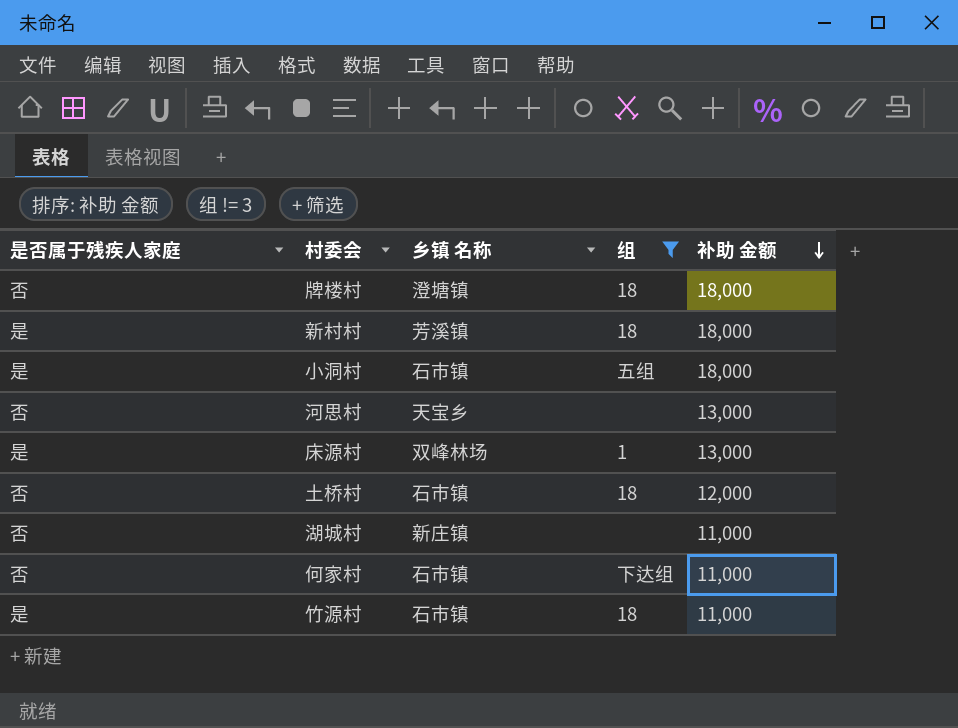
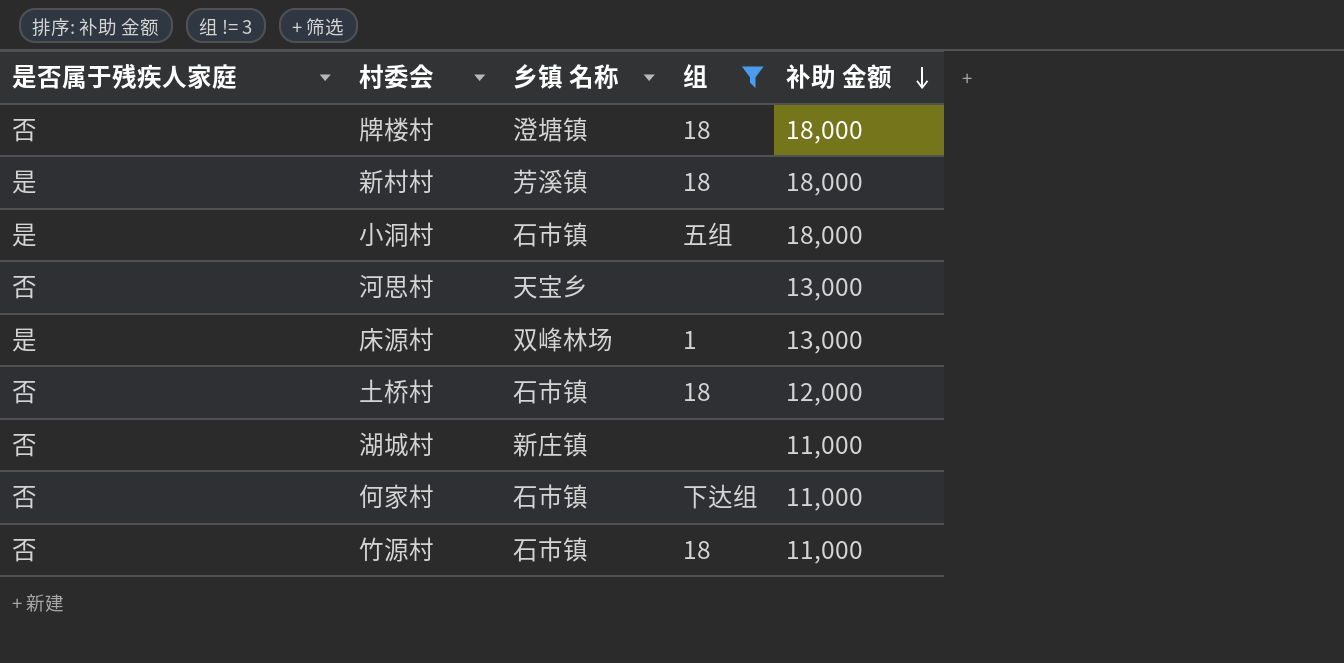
竹源村 | 是否属于残疾人家庭: 是 -> 否

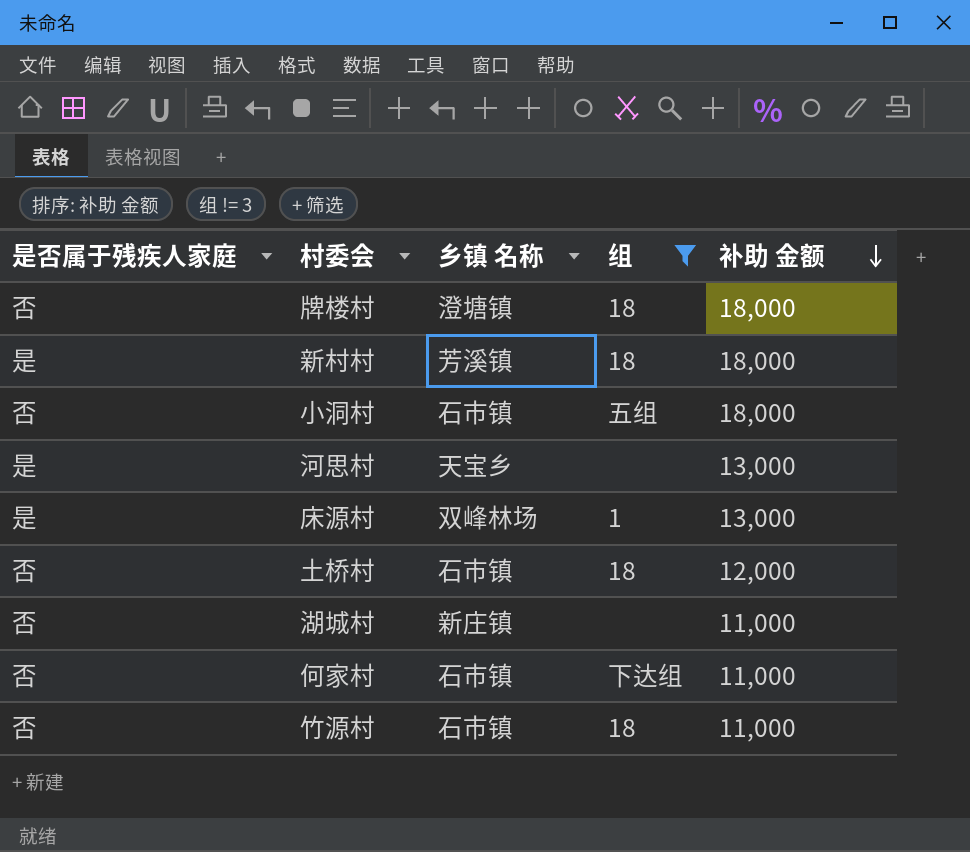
小洞村 | 是否属于残疾人家庭: 是 -> 否
河思村 | 是否属于残疾人家庭: 否 -> 是

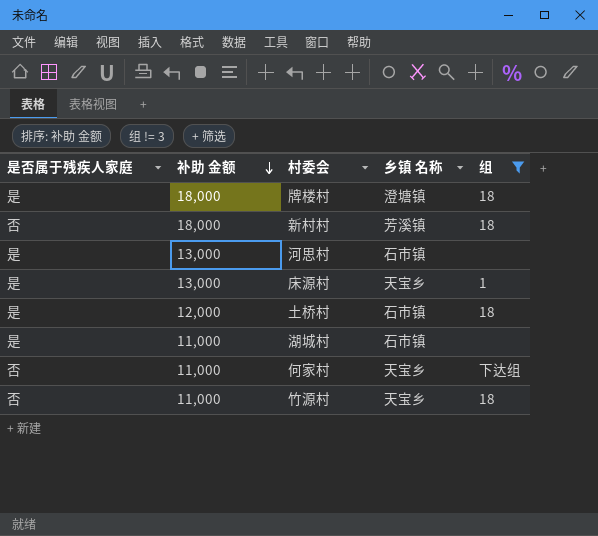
column 补助 金额 | position: 5 -> 2
row 小洞村: 否 | 石市镇 | 五组 | 18,000 -> none
牌楼村 | 是否属于残疾人家庭: 否 -> 是
新村村 | 是否属于残疾人家庭: 是 -> 否
河思村 | 乡镇 名称: 天宝乡 -> 石市镇
床源村 | 乡镇 名称: 双峰林场 -> 天宝乡
土桥村 | 是否属于残疾人家庭: 否 -> 是
湖城村 | 是否属于残疾人家庭: 否 -> 是
湖城村 | 乡镇 名称: 新庄镇 -> 石市镇
何家村 | 乡镇 名称: 石市镇 -> 天宝乡
竹源村 | 乡镇 名称: 石市镇 -> 天宝乡

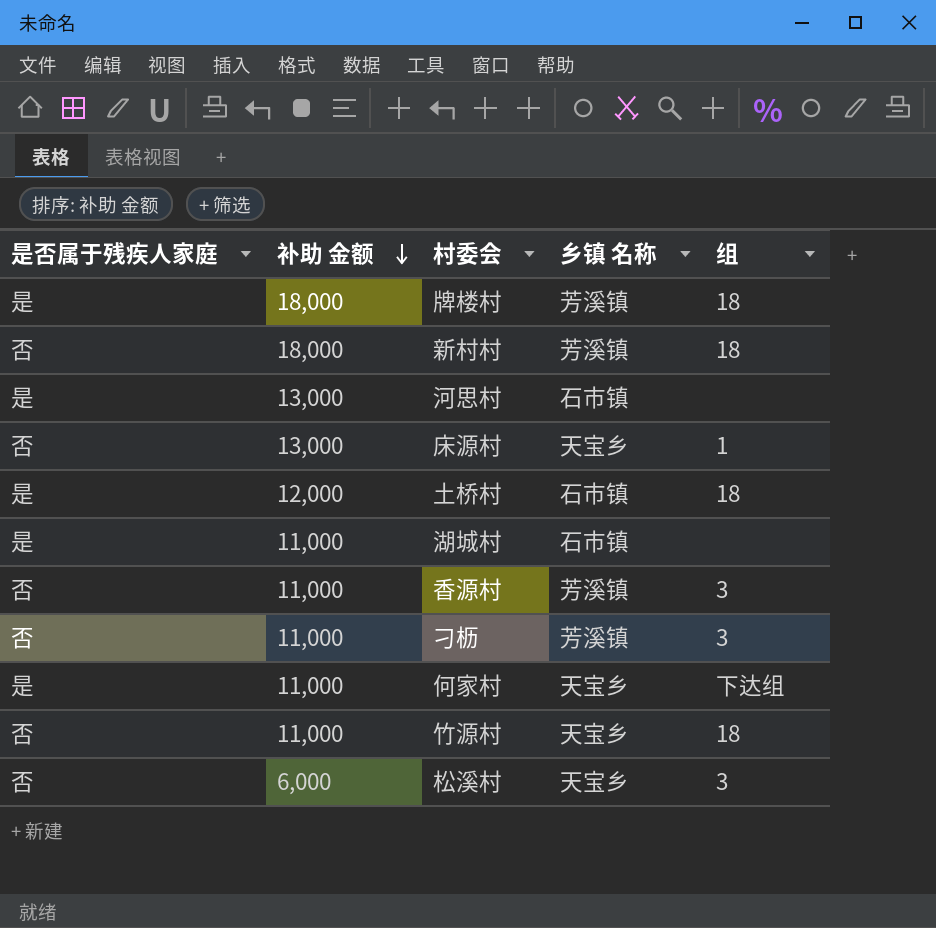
filter: 组 != 3 -> none
牌楼村 | 乡镇 名称: 澄塘镇 -> 芳溪镇
床源村 | 是否属于残疾人家庭: 是 -> 否
何家村 | 是否属于残疾人家庭: 否 -> 是

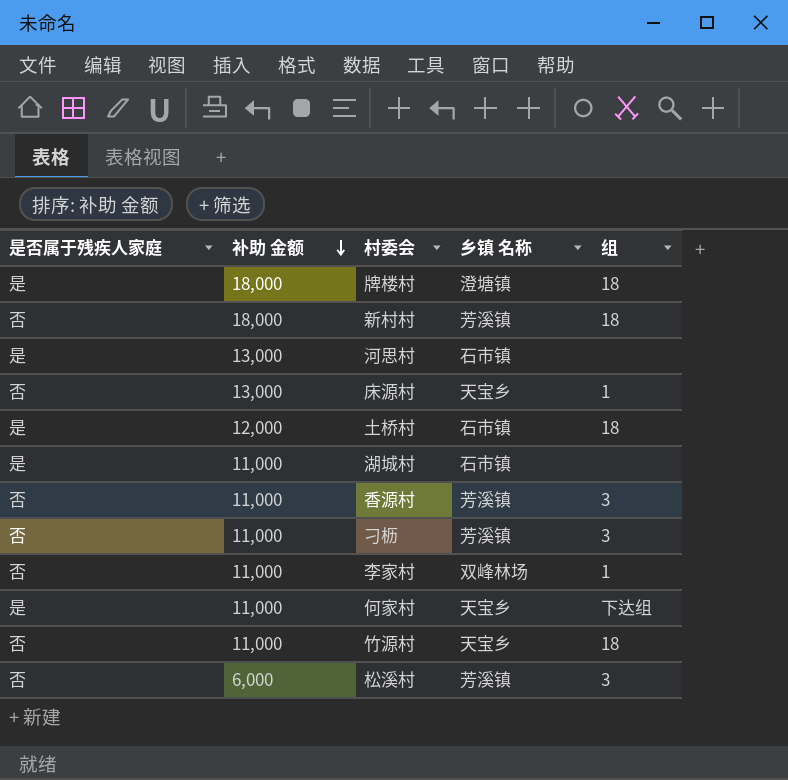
牌楼村 | 乡镇 名称: 芳溪镇 -> 澄塘镇
row 李家村: none -> 否 | 11,000 | 双峰林场 | 1
松溪村 | 乡镇 名称: 天宝乡 -> 芳溪镇

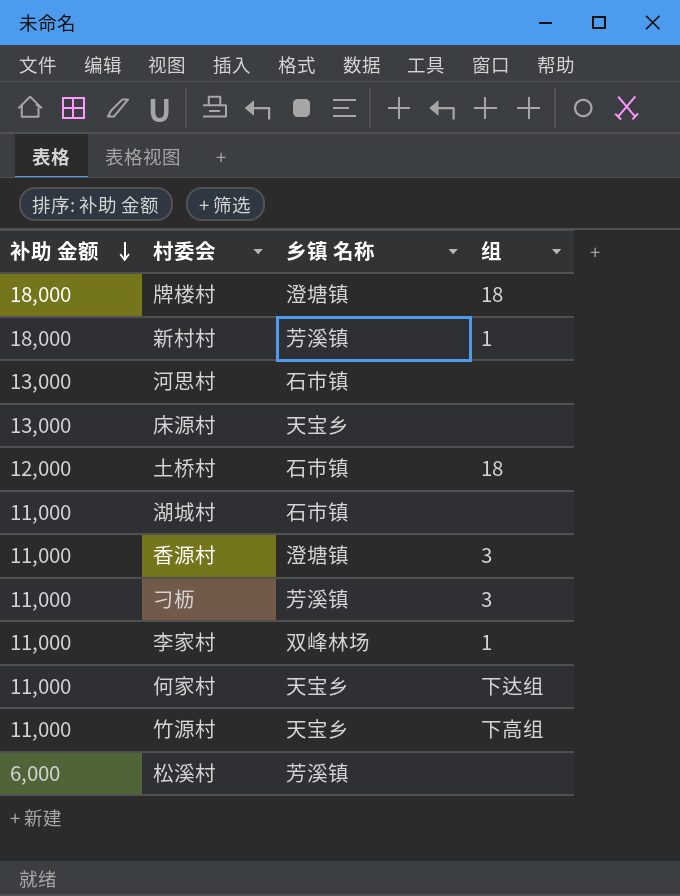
column 是否属于残疾人家庭 | position: 1 -> none
新村村 | 组: 18 -> 1
床源村 | 组: 1 -> none
香源村 | 乡镇 名称: 芳溪镇 -> 澄塘镇
竹源村 | 组: 18 -> 下高组
松溪村 | 组: 3 -> none

